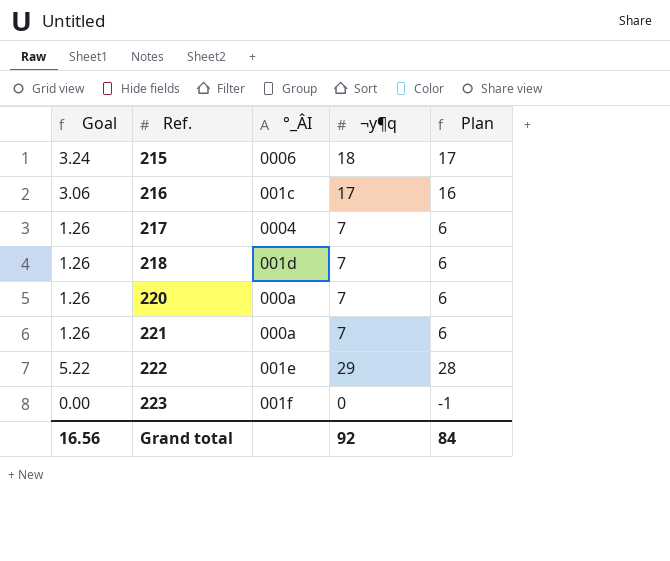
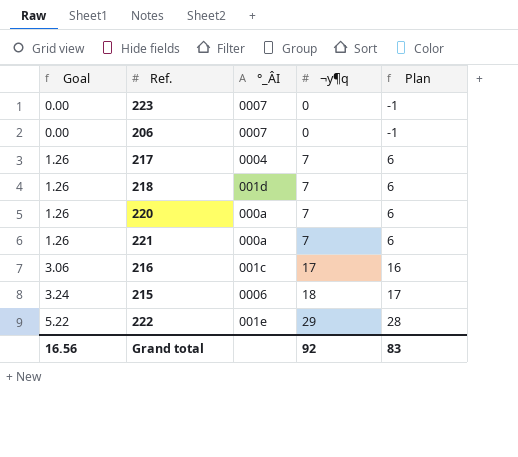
row order: Ref. ascending -> Goal ascending
223 | °_ÂI: 001f -> 0007
row 206: none -> 0.00 | 0007 | 0 | -1
Grand total | Plan: 84 -> 83

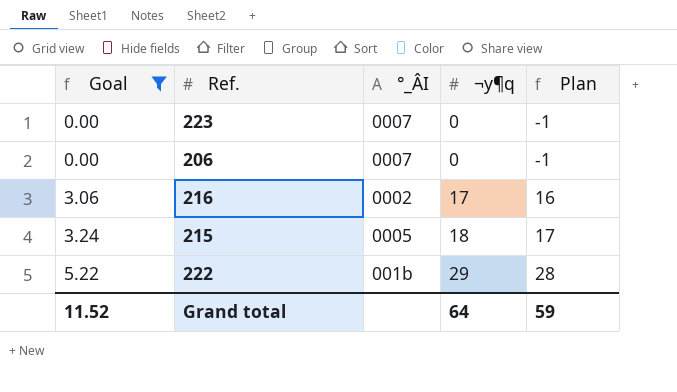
filter: none -> Goal != 1.26
216 | °_ÂI: 001c -> 0002
215 | °_ÂI: 0006 -> 0005
222 | °_ÂI: 001e -> 001b
Grand total | Goal: 16.56 -> 11.52
Grand total | ¬y¶q: 92 -> 64
Grand total | Plan: 83 -> 59

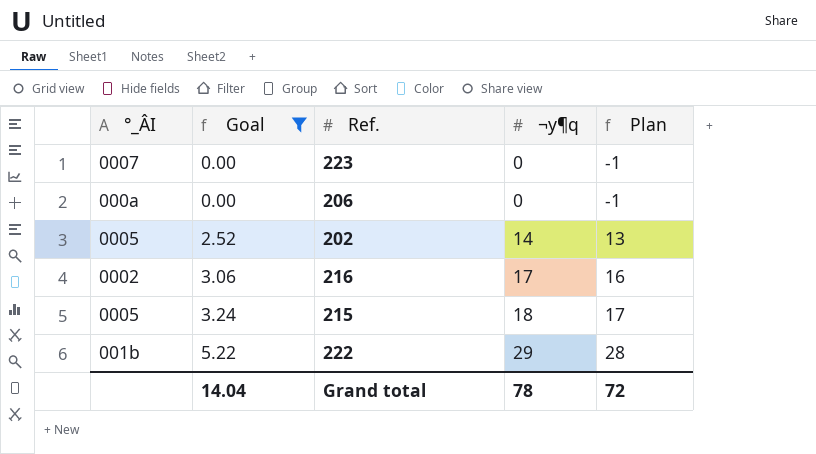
column °_ÂI | position: 3 -> 1
206 | °_ÂI: 0007 -> 000a
row 202: none -> 0005 | 2.52 | 14 | 13
Grand total | Goal: 11.52 -> 14.04
Grand total | ¬y¶q: 64 -> 78
Grand total | Plan: 59 -> 72

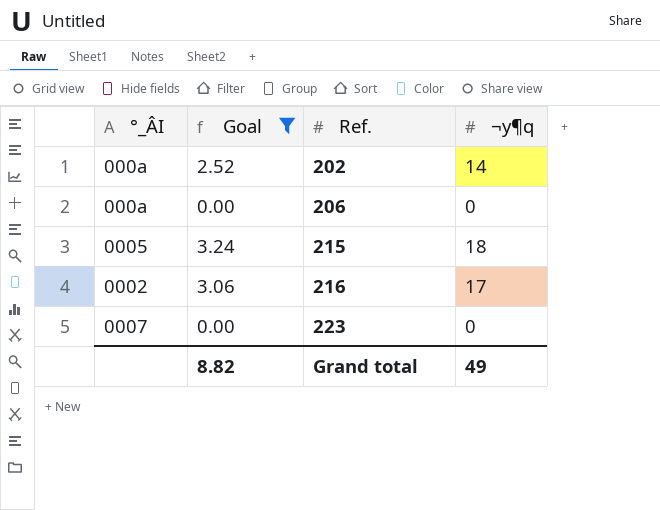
row order: Goal ascending -> Ref. ascending
column Plan | formula: [¬y¶q] - 1 -> none
row 222: 001b | 5.22 | 29 | 28 -> none
202 | °_ÂI: 0005 -> 000a
Grand total | Goal: 14.04 -> 8.82
Grand total | ¬y¶q: 78 -> 49

